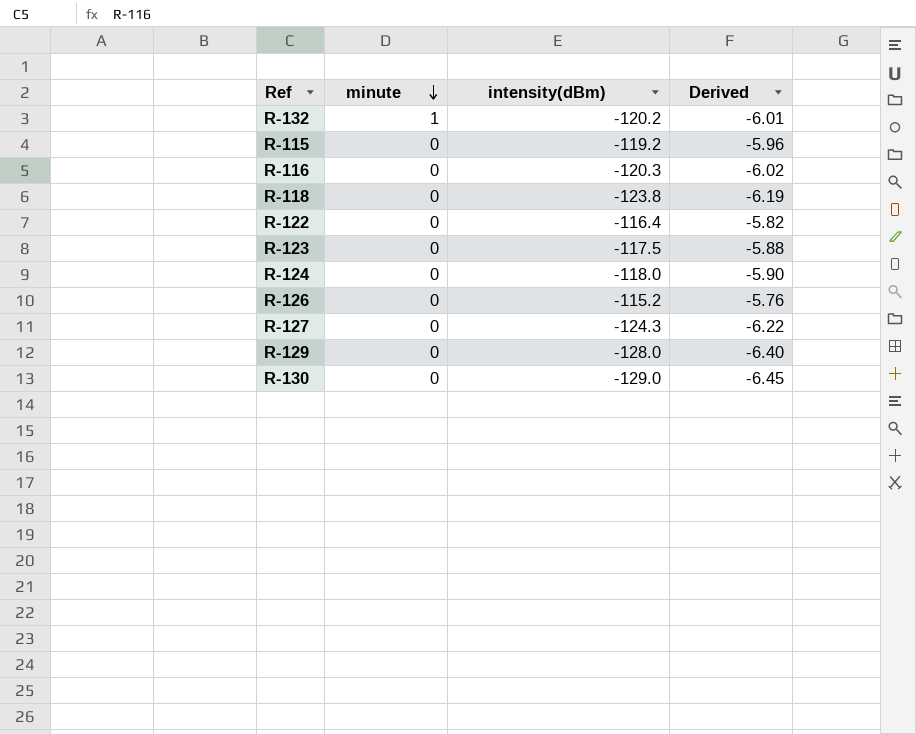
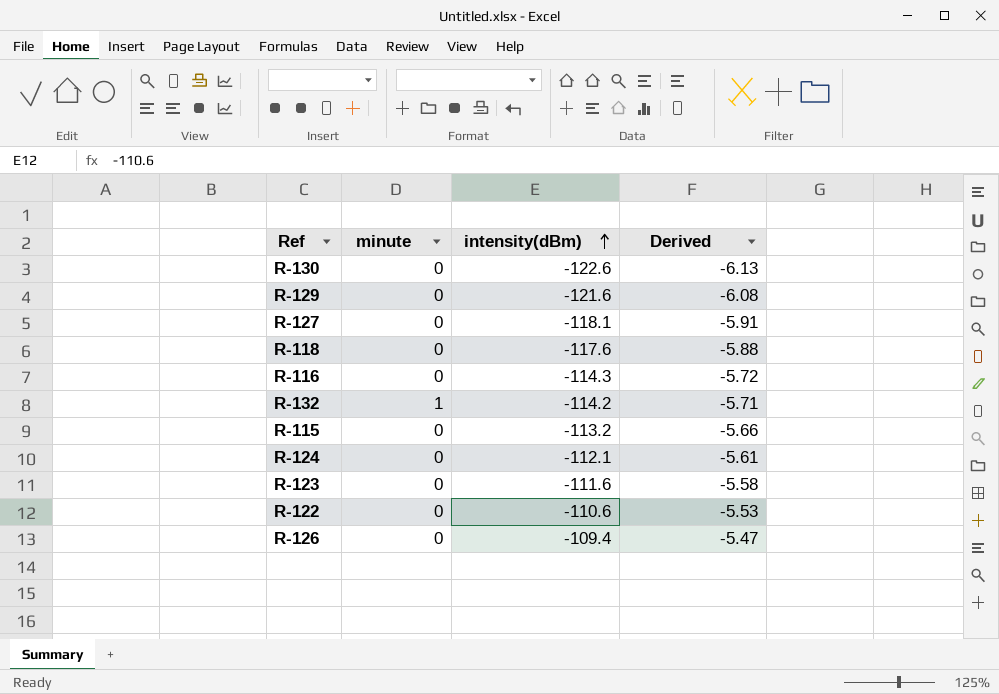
row order: minute descending -> intensity(dBm) ascending
R-130 | intensity(dBm): -129.0 -> -122.6
R-130 | Derived: -6.45 -> -6.13
R-129 | intensity(dBm): -128.0 -> -121.6
R-129 | Derived: -6.40 -> -6.08
R-127 | intensity(dBm): -124.3 -> -118.1
R-127 | Derived: -6.22 -> -5.91
R-118 | intensity(dBm): -123.8 -> -117.6
R-118 | Derived: -6.19 -> -5.88
R-116 | intensity(dBm): -120.3 -> -114.3
R-116 | Derived: -6.02 -> -5.72
R-132 | intensity(dBm): -120.2 -> -114.2
R-132 | Derived: -6.01 -> -5.71
R-115 | intensity(dBm): -119.2 -> -113.2
R-115 | Derived: -5.96 -> -5.66
R-124 | intensity(dBm): -118.0 -> -112.1
R-124 | Derived: -5.90 -> -5.61
R-123 | intensity(dBm): -117.5 -> -111.6
R-123 | Derived: -5.88 -> -5.58
R-122 | intensity(dBm): -116.4 -> -110.6
R-122 | Derived: -5.82 -> -5.53
R-126 | intensity(dBm): -115.2 -> -109.4
R-126 | Derived: -5.76 -> -5.47

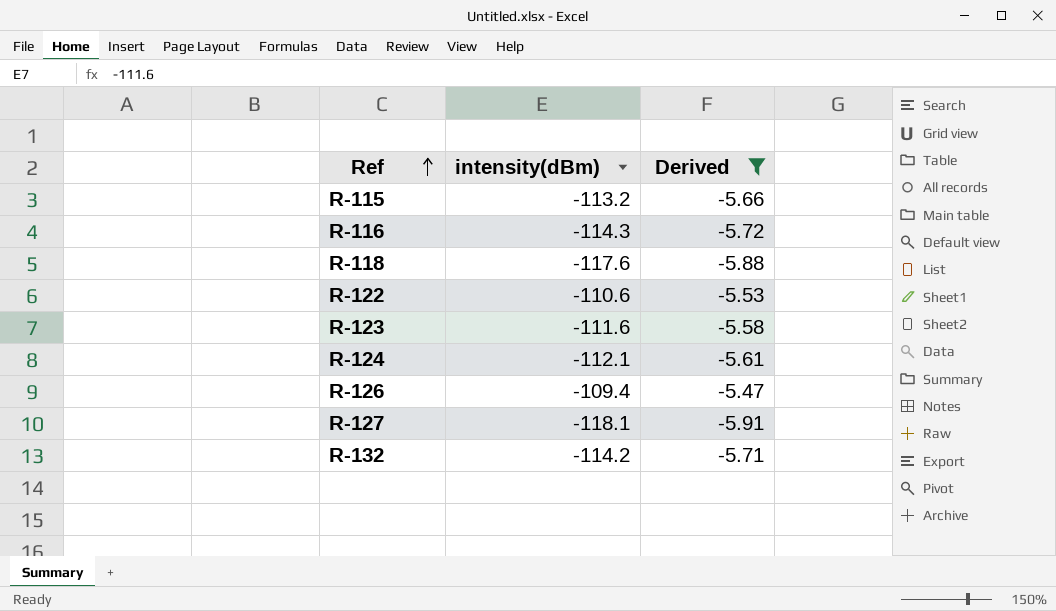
filter: none -> Derived >= -5.91
row order: intensity(dBm) ascending -> Ref ascending
column minute | position: 2 -> none

